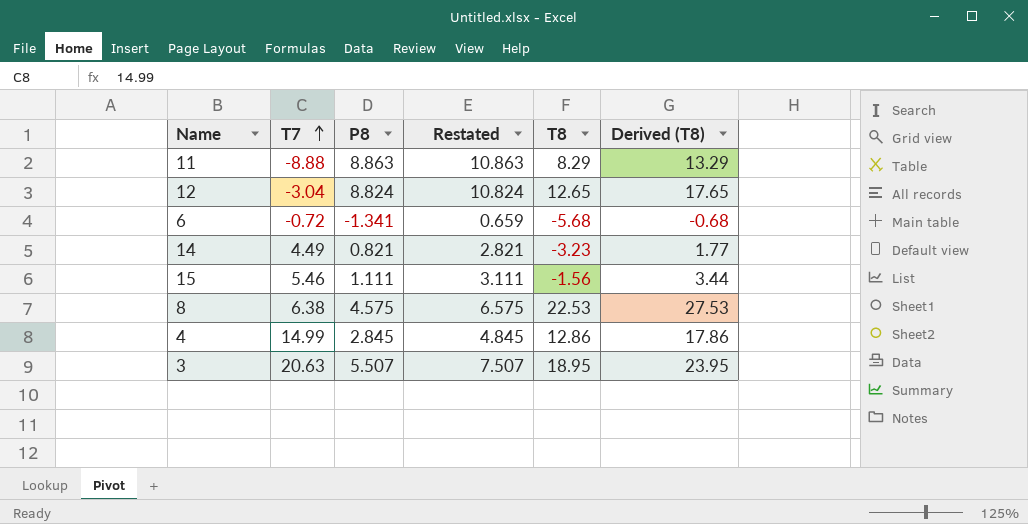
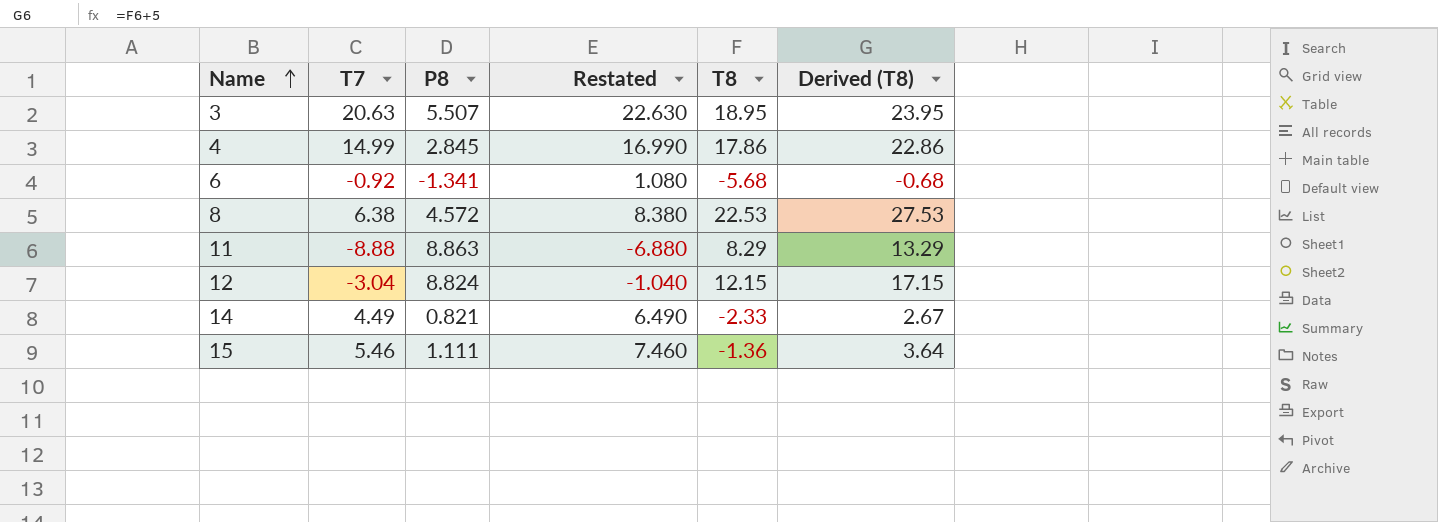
row order: T7 ascending -> Name ascending
column Restated | formula: [P8] + 2 -> [T7] + 2
4 | T8: 12.86 -> 17.86
4 | Derived (T8): 17.86 -> 22.86
6 | T7: -0.72 -> -0.92
8 | P8: 4.575 -> 4.572
12 | T8: 12.65 -> 12.15
12 | Derived (T8): 17.65 -> 17.15
14 | T8: -3.23 -> -2.33
14 | Derived (T8): 1.77 -> 2.67
15 | T8: -1.56 -> -1.36
15 | Derived (T8): 3.44 -> 3.64

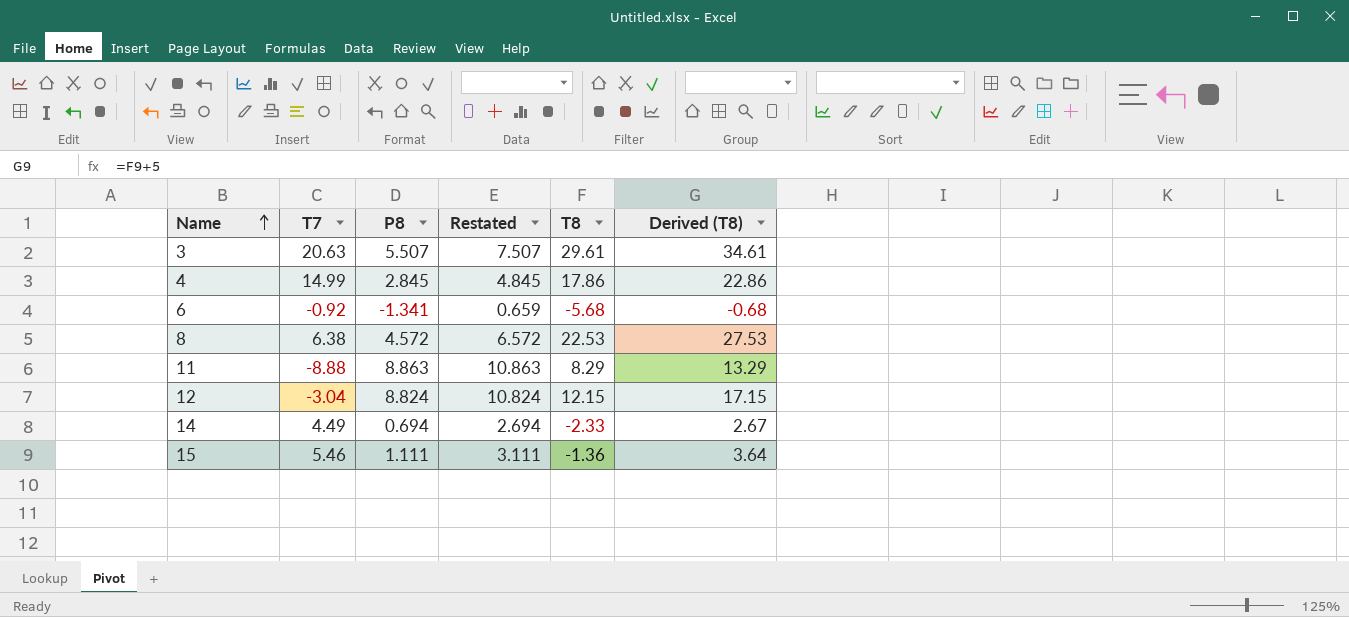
column Restated | formula: [T7] + 2 -> [P8] + 2
3 | T8: 18.95 -> 29.61
3 | Derived (T8): 23.95 -> 34.61
14 | P8: 0.821 -> 0.694

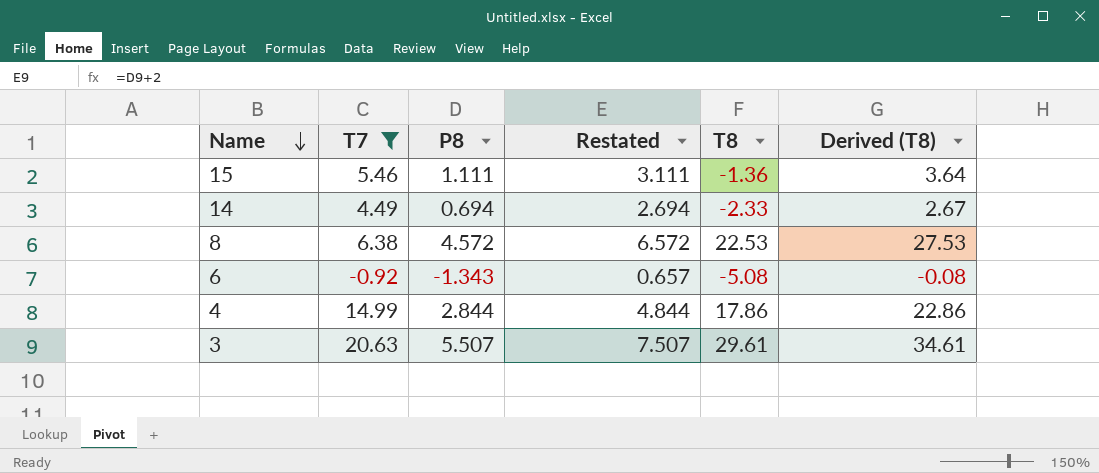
filter: none -> T7 >= -0.92
row order: Name ascending -> Name descending
6 | P8: -1.341 -> -1.343
6 | Restated: 0.659 -> 0.657
6 | T8: -5.68 -> -5.08
6 | Derived (T8): -0.68 -> -0.08
4 | P8: 2.845 -> 2.844
4 | Restated: 4.845 -> 4.844

